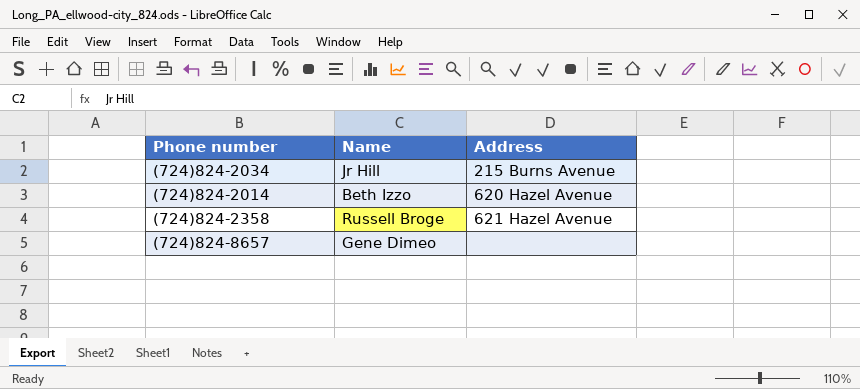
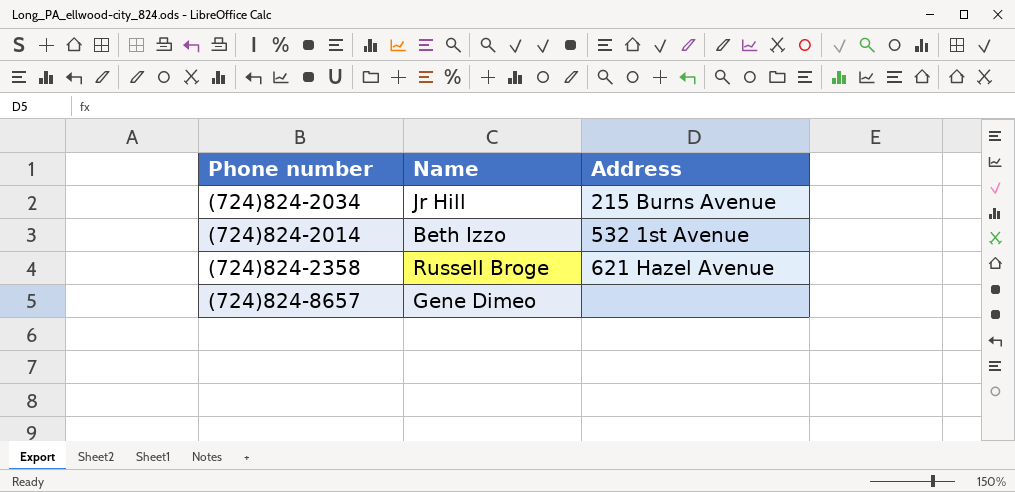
(724)824-2014 | Address: 620 Hazel Avenue -> 532 1st Avenue

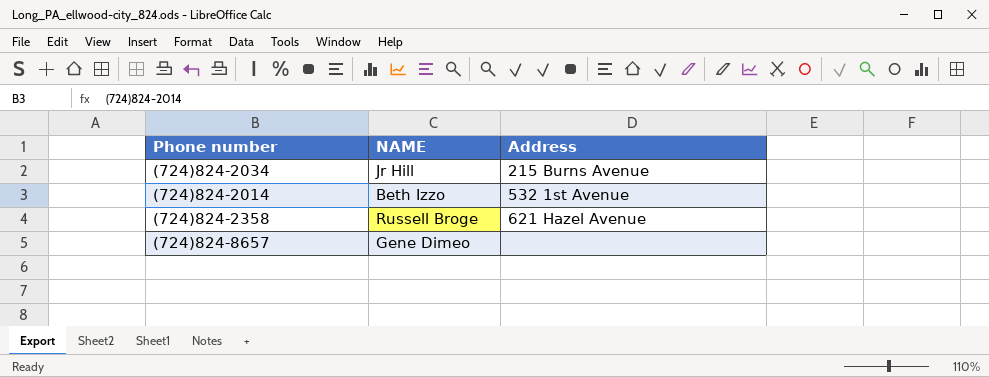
column name: Name -> NAME

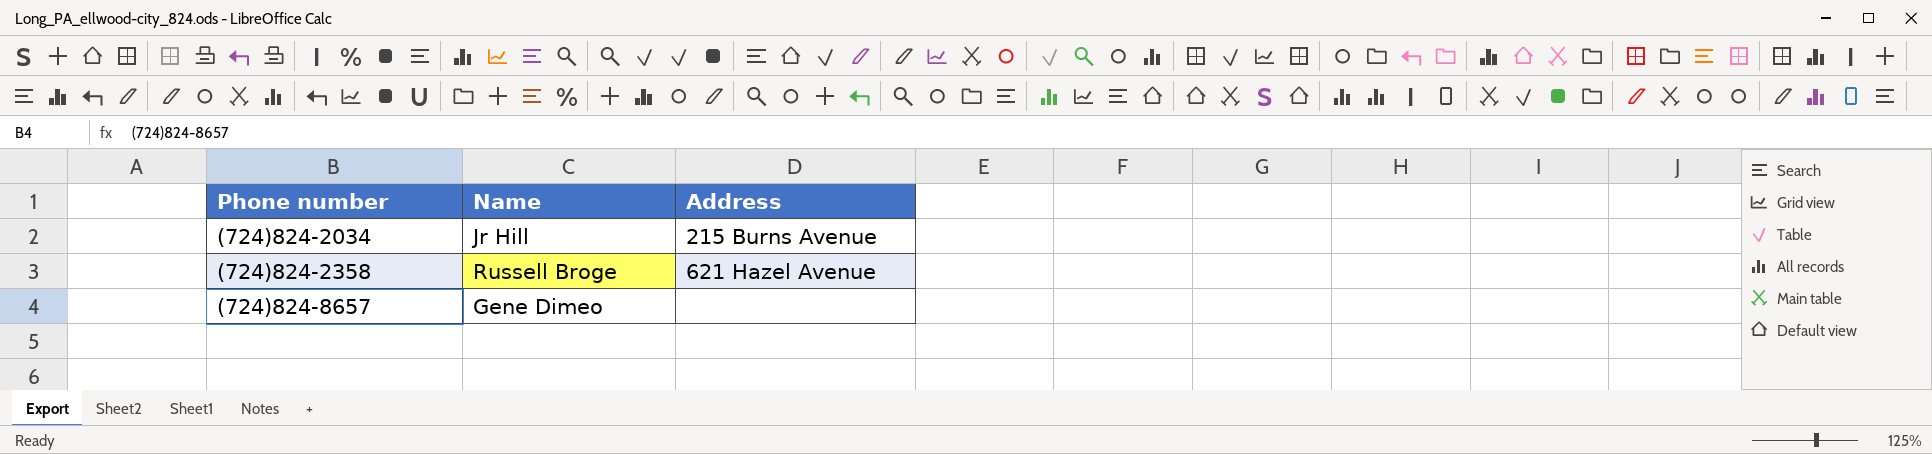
column name: NAME -> Name
row (724)824-2014: Beth Izzo | 532 1st Avenue -> none

